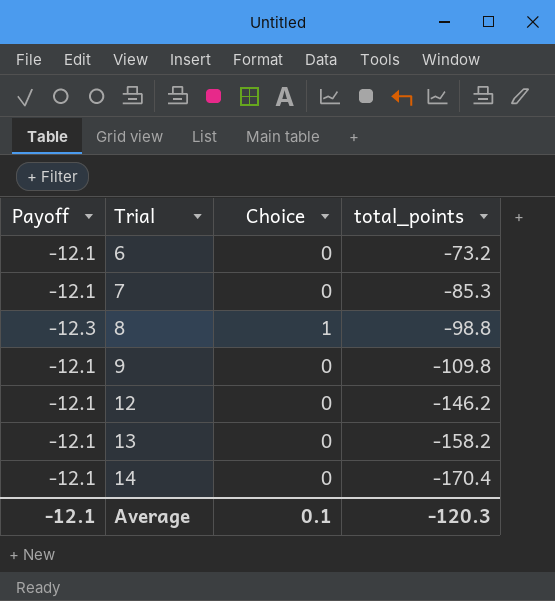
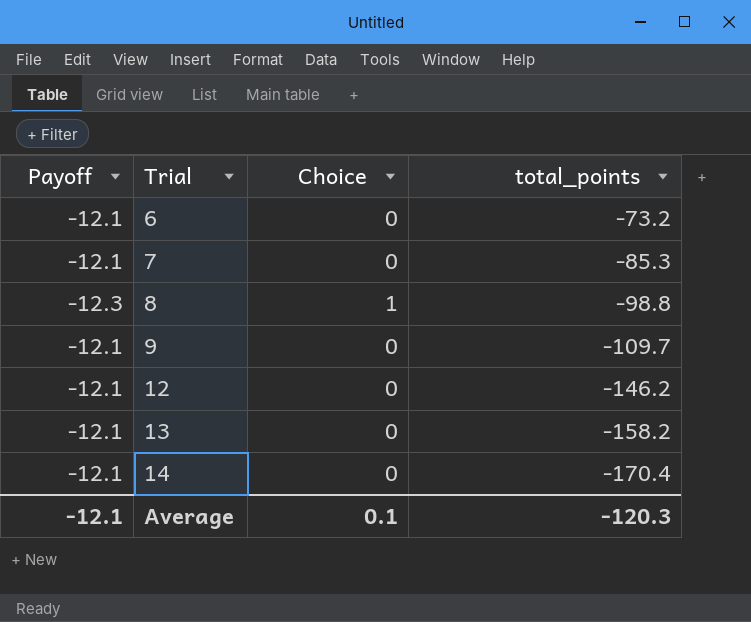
9 | total_points: -109.8 -> -109.7

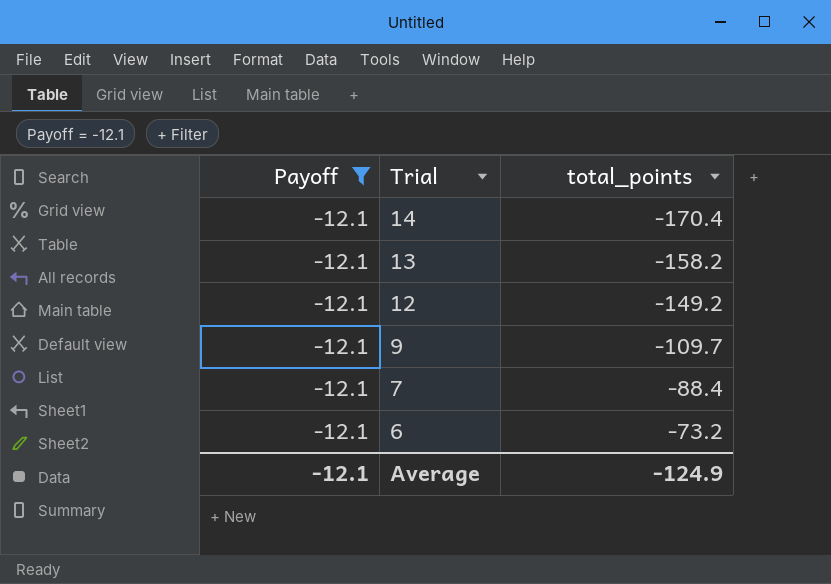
filter: none -> Payoff = -12.1
row order: Trial ascending -> Trial descending
column Choice | position: 3 -> none
12 | total_points: -146.2 -> -149.2
7 | total_points: -85.3 -> -88.4
Average | total_points: -120.3 -> -124.9

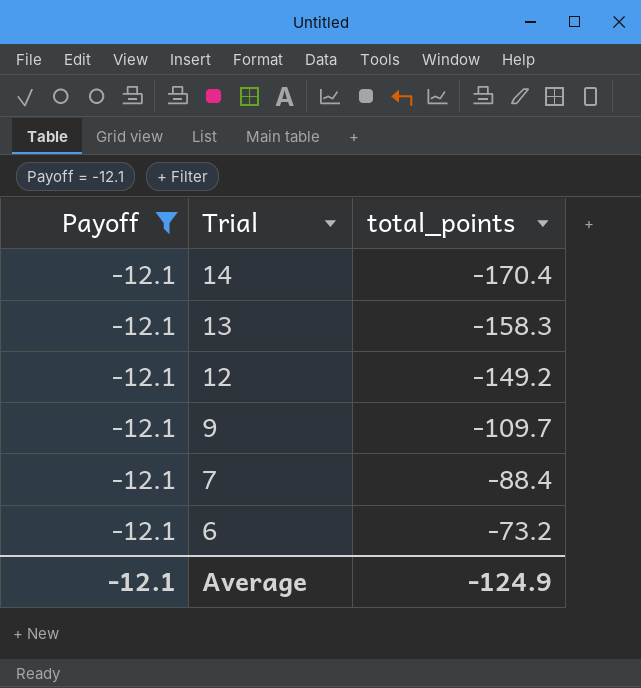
13 | total_points: -158.2 -> -158.3

